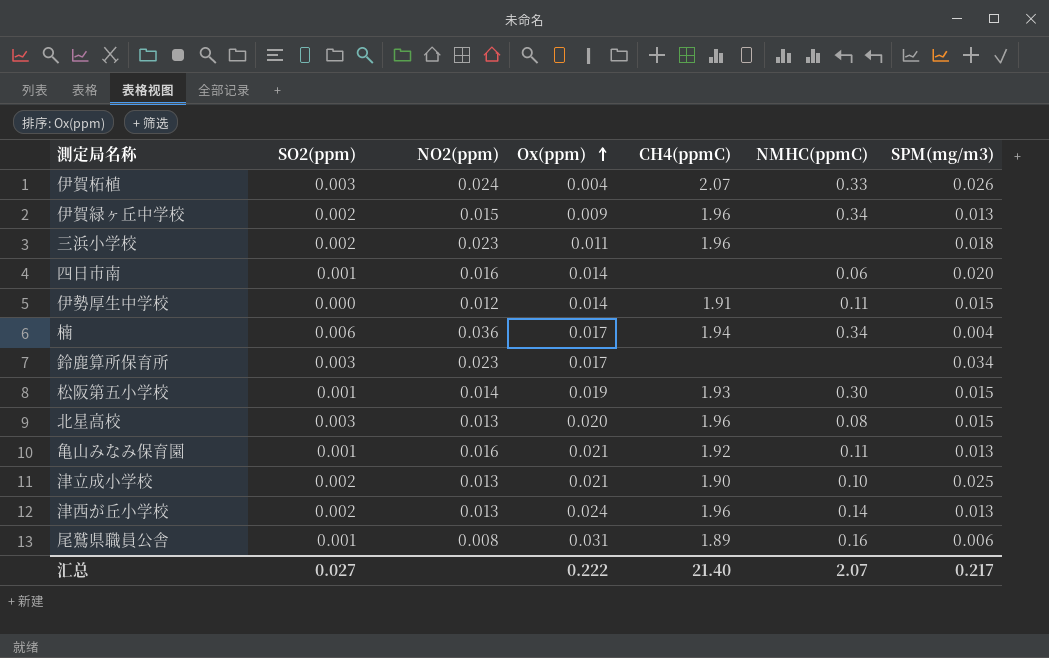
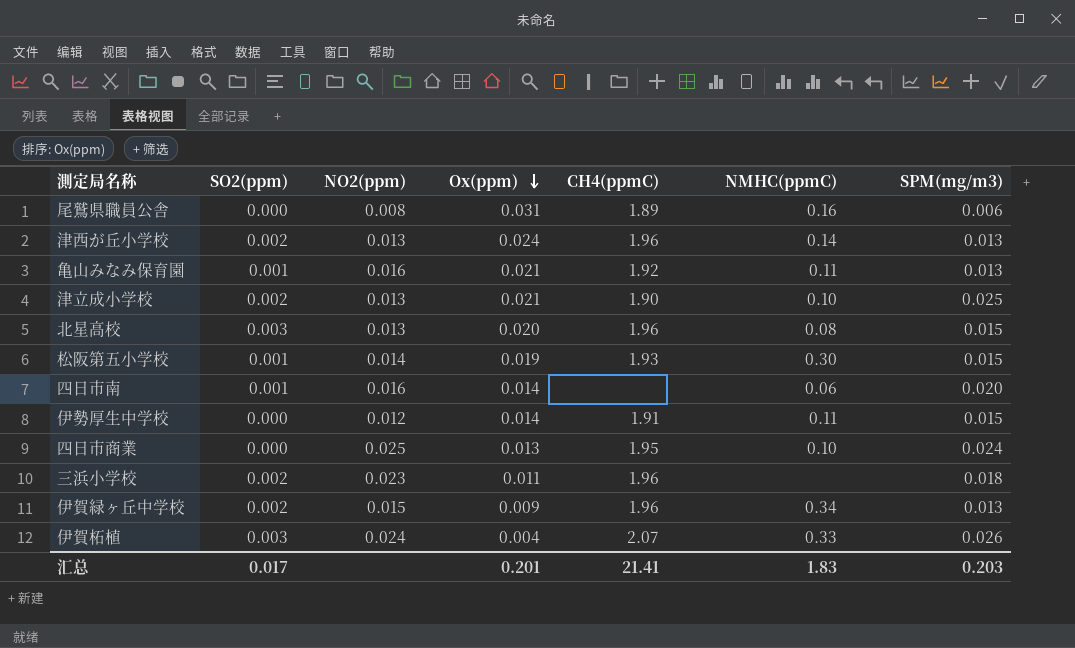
row order: Ox(ppm) ascending -> Ox(ppm) descending
row 楠: 0.006 | 0.036 | 0.017 | 1.94 | 0.34 | 0.004 -> none
row 鈴鹿算所保育所: 0.003 | 0.023 | 0.017 | none | none | 0.034 -> none
尾鷲県職員公舎 | SO2(ppm): 0.001 -> 0.000
row 四日市商業: none -> 0.000 | 0.025 | 0.013 | 1.95 | 0.10 | 0.024
汇总 | SO2(ppm): 0.027 -> 0.017
汇总 | Ox(ppm): 0.222 -> 0.201
汇总 | CH4(ppmC): 21.40 -> 21.41
汇总 | NMHC(ppmC): 2.07 -> 1.83
汇总 | SPM(mg/m3): 0.217 -> 0.203

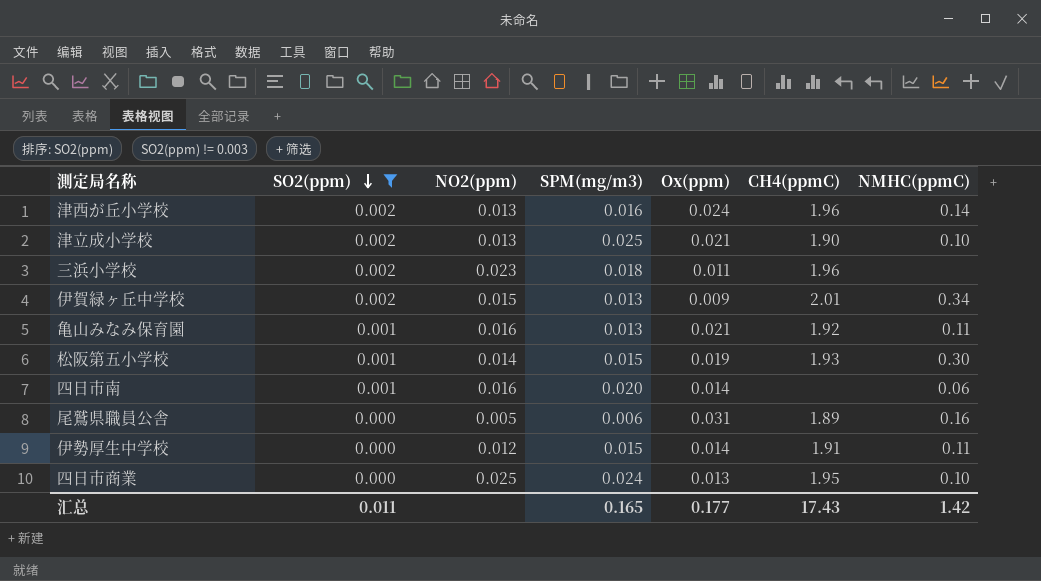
filter: none -> SO2(ppm) != 0.003
row order: Ox(ppm) descending -> SO2(ppm) descending
column SPM(mg/m3) | position: 7 -> 4
津西が丘小学校 | SPM(mg/m3): 0.013 -> 0.016
伊賀緑ヶ丘中学校 | CH4(ppmC): 1.96 -> 2.01
尾鷲県職員公舎 | NO2(ppm): 0.008 -> 0.005
汇总 | SO2(ppm): 0.017 -> 0.011
汇总 | SPM(mg/m3): 0.203 -> 0.165
汇总 | Ox(ppm): 0.201 -> 0.177
汇总 | CH4(ppmC): 21.41 -> 17.43
汇总 | NMHC(ppmC): 1.83 -> 1.42

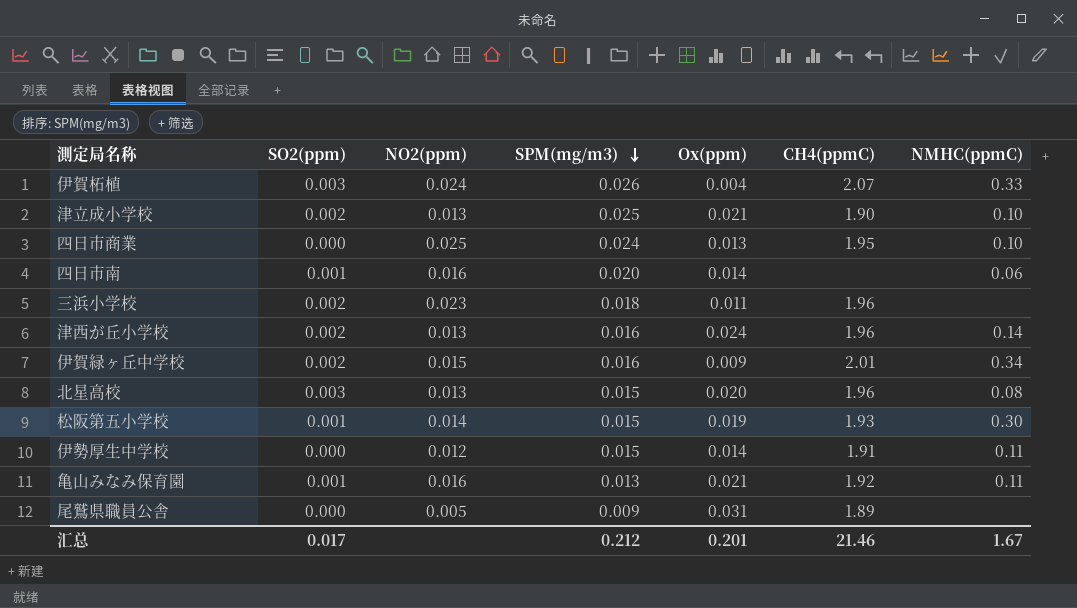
filter: SO2(ppm) != 0.003 -> none
row order: SO2(ppm) descending -> SPM(mg/m3) descending
伊賀緑ヶ丘中学校 | SPM(mg/m3): 0.013 -> 0.016
尾鷲県職員公舎 | SPM(mg/m3): 0.006 -> 0.009
尾鷲県職員公舎 | NMHC(ppmC): 0.16 -> none
汇总 | SO2(ppm): 0.011 -> 0.017
汇总 | SPM(mg/m3): 0.165 -> 0.212
汇总 | Ox(ppm): 0.177 -> 0.201
汇总 | CH4(ppmC): 17.43 -> 21.46
汇总 | NMHC(ppmC): 1.42 -> 1.67

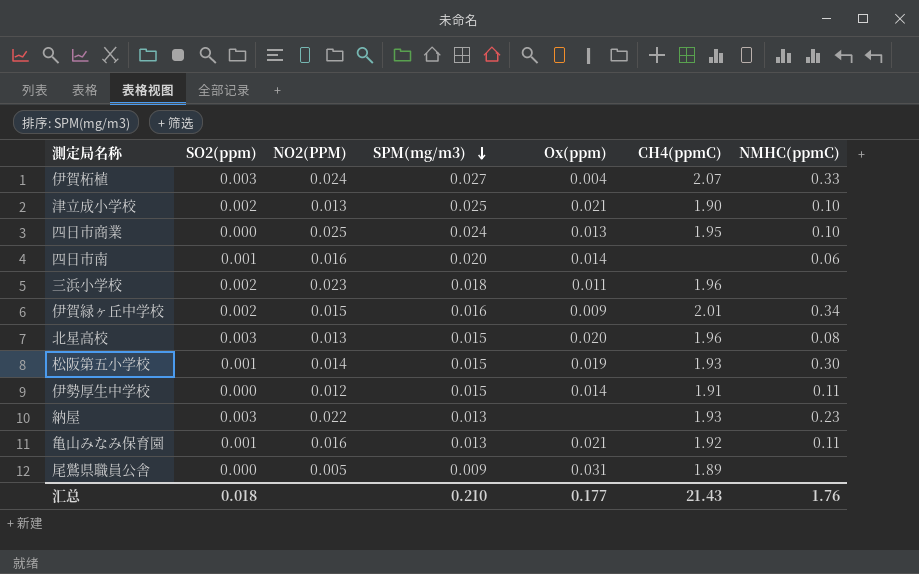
column name: NO2(ppm) -> NO2(PPM)
row 津西が丘小学校: 0.002 | 0.013 | 0.016 | 0.024 | 1.96 | 0.14 -> none
伊賀柘植 | SPM(mg/m3): 0.026 -> 0.027
row 納屋: none -> 0.003 | 0.022 | 0.013 | none | 1.93 | 0.23
汇总 | SO2(ppm): 0.017 -> 0.018
汇总 | SPM(mg/m3): 0.212 -> 0.210
汇总 | Ox(ppm): 0.201 -> 0.177
汇总 | CH4(ppmC): 21.46 -> 21.43
汇总 | NMHC(ppmC): 1.67 -> 1.76

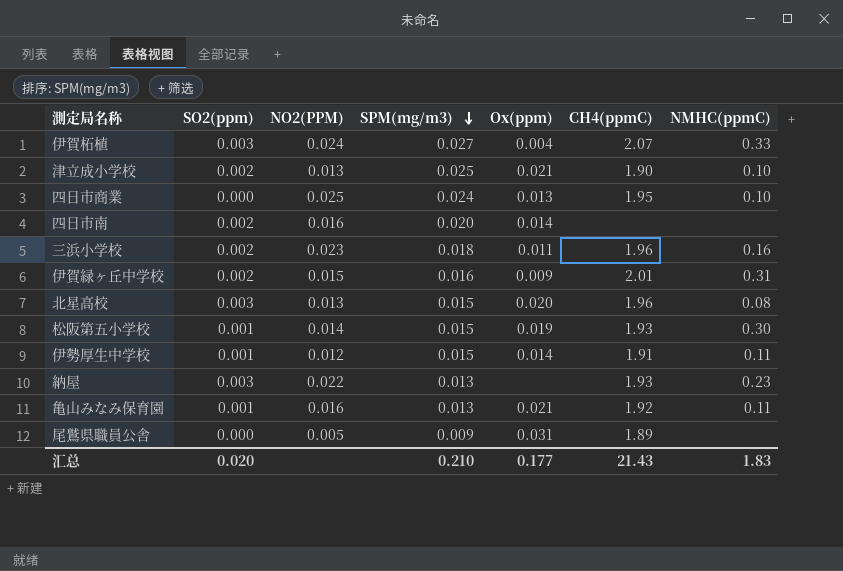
四日市南 | SO2(ppm): 0.001 -> 0.002
四日市南 | NMHC(ppmC): 0.06 -> none
三浜小学校 | NMHC(ppmC): none -> 0.16
伊賀緑ヶ丘中学校 | NMHC(ppmC): 0.34 -> 0.31
伊勢厚生中学校 | SO2(ppm): 0.000 -> 0.001
汇总 | SO2(ppm): 0.018 -> 0.020
汇总 | NMHC(ppmC): 1.76 -> 1.83

